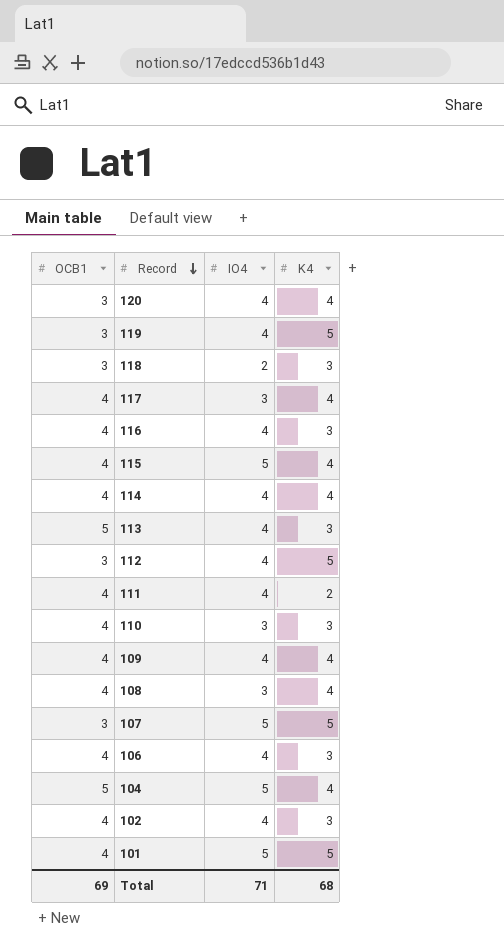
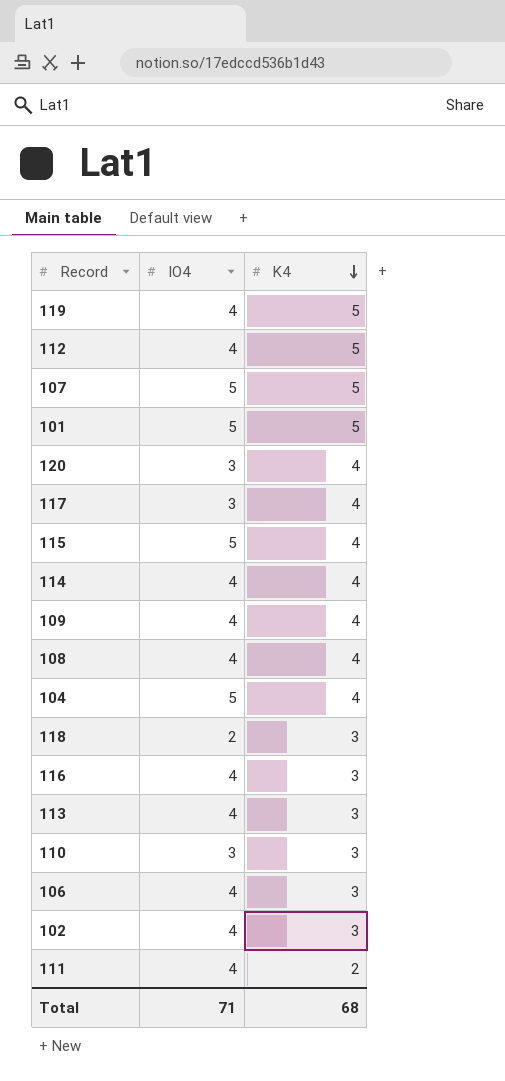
row order: Record descending -> K4 descending
column OCB1 | position: 1 -> none
120 | IO4: 4 -> 3
108 | IO4: 3 -> 4

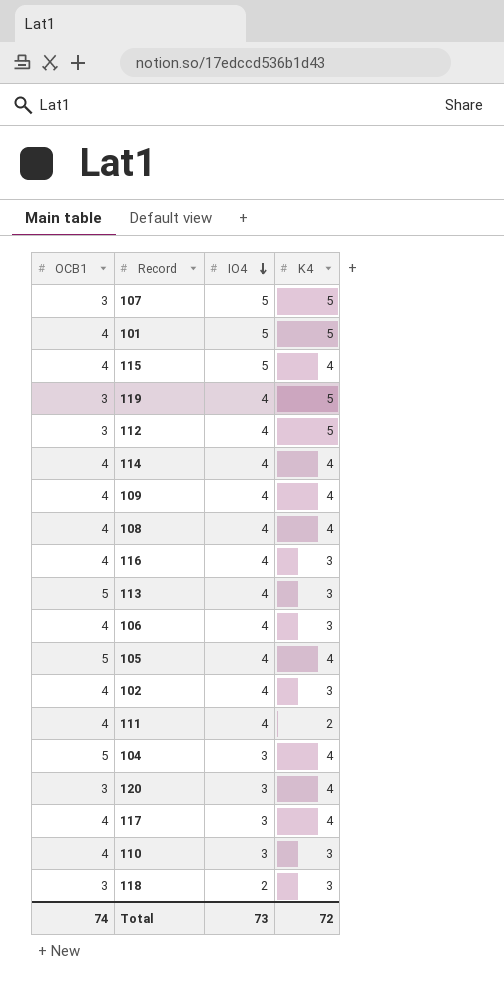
row order: K4 descending -> IO4 descending
column OCB1 | position: none -> 1
row 105: none -> 5 | 4 | 4
104 | IO4: 5 -> 3
Total | IO4: 71 -> 73
Total | K4: 68 -> 72

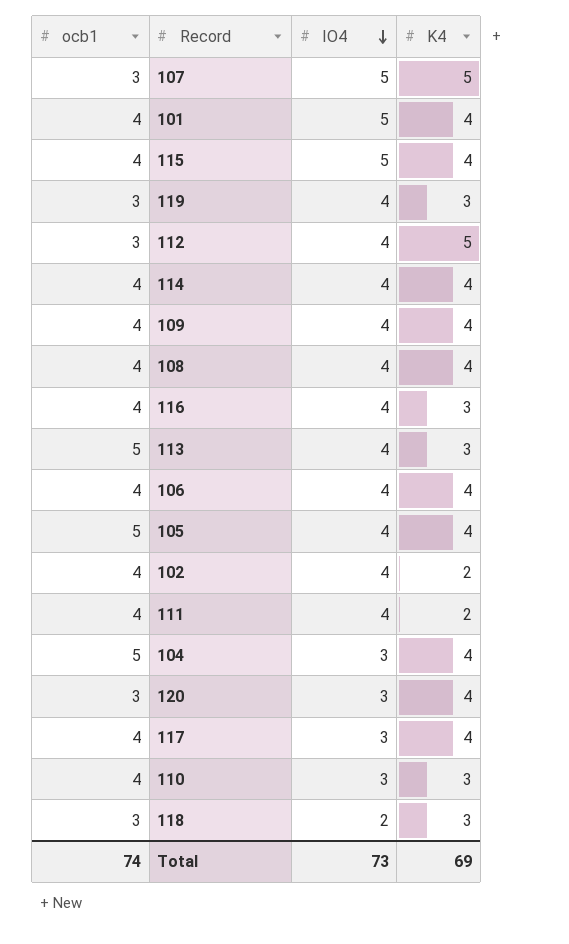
column name: OCB1 -> ocb1
101 | K4: 5 -> 4
119 | K4: 5 -> 3
106 | K4: 3 -> 4
102 | K4: 3 -> 2
Total | K4: 72 -> 69

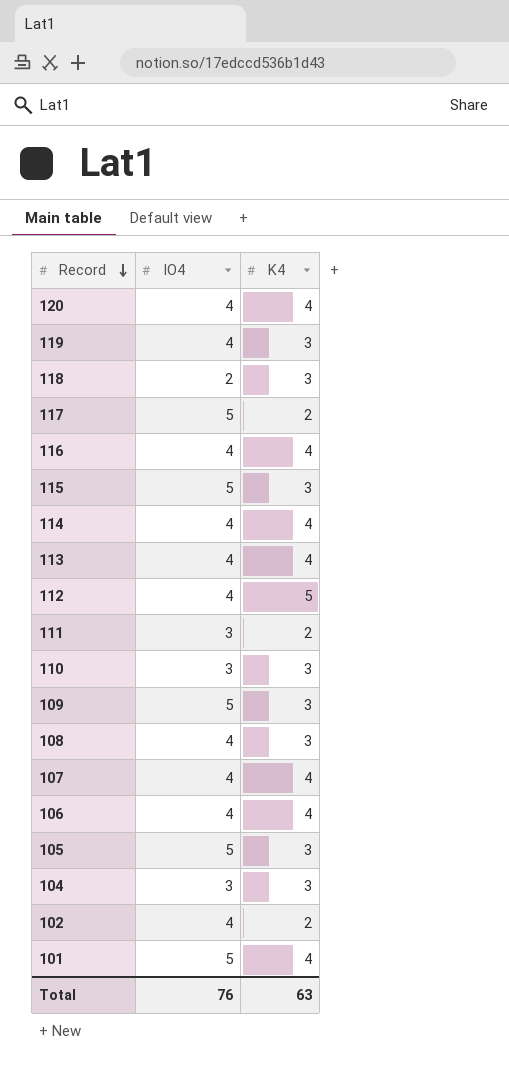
row order: IO4 descending -> Record descending
column ocb1 | position: 1 -> none
120 | IO4: 3 -> 4
117 | IO4: 3 -> 5
117 | K4: 4 -> 2
116 | K4: 3 -> 4
115 | K4: 4 -> 3
113 | K4: 3 -> 4
111 | IO4: 4 -> 3
109 | IO4: 4 -> 5
109 | K4: 4 -> 3
108 | K4: 4 -> 3
107 | IO4: 5 -> 4
107 | K4: 5 -> 4
105 | IO4: 4 -> 5
105 | K4: 4 -> 3
104 | K4: 4 -> 3
Total | IO4: 73 -> 76
Total | K4: 69 -> 63

